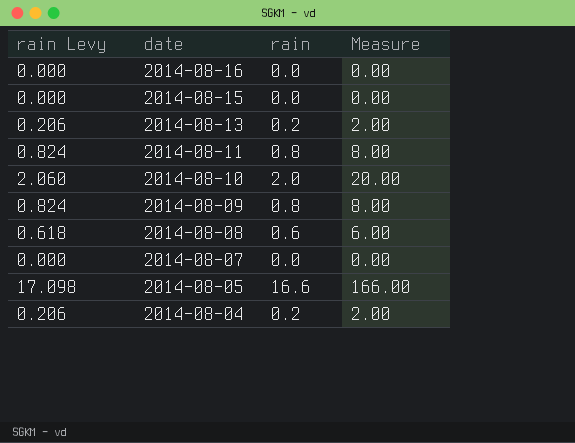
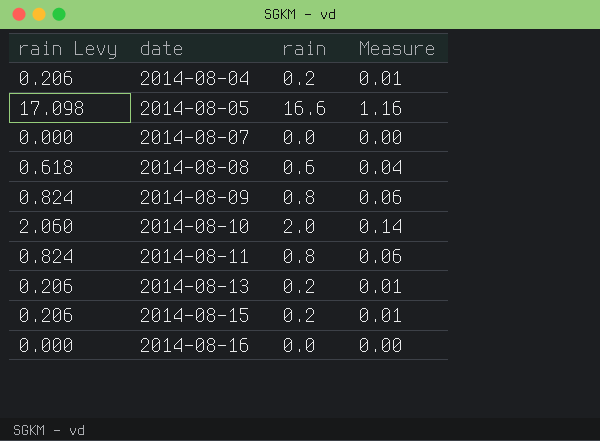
row order: date descending -> date ascending
column Measure | formula: [rain] * 10 -> [rain] * 0.07
2014-08-15 | rain Levy: 0.000 -> 0.206
2014-08-15 | rain: 0.0 -> 0.2

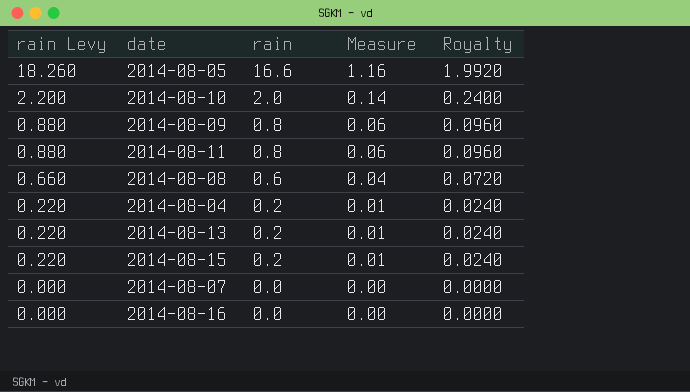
row order: date ascending -> rain Levy descending
column rain Levy | formula: [rain] * 1.03 -> [rain] * 1.1
column Royalty | formula: none -> [rain] * 0.12

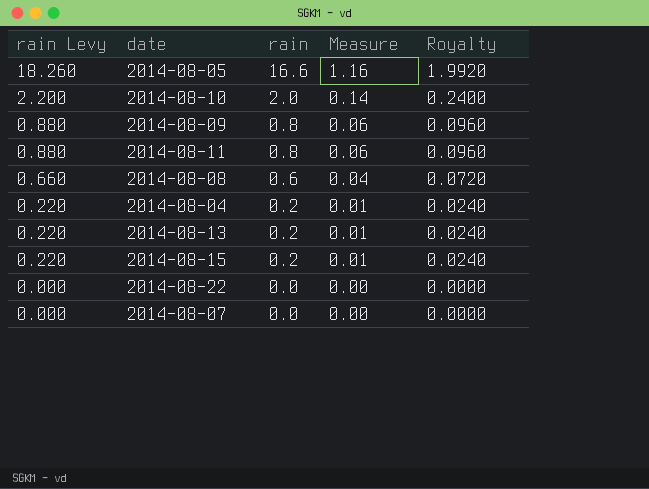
row 2014-08-16: 0.000 | 0.0 | 0.00 | 0.0000 -> none
row 2014-08-22: none -> 0.000 | 0.0 | 0.00 | 0.0000

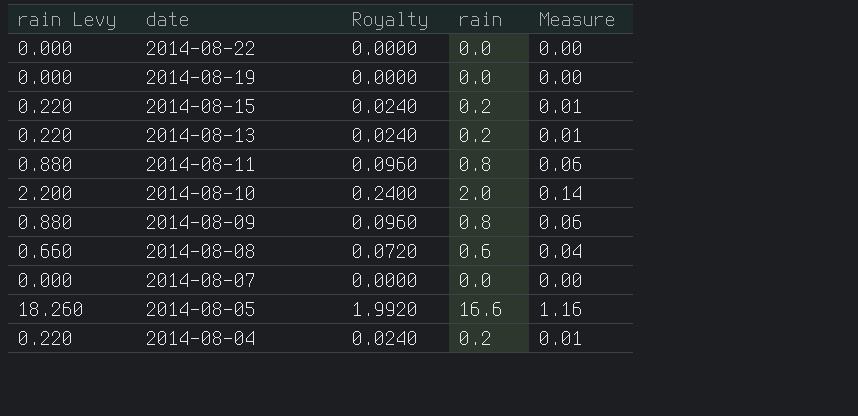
row order: rain Levy descending -> date descending
column Royalty | position: 5 -> 3
row 2014-08-19: none -> 0.000 | 0.0000 | 0.0 | 0.00

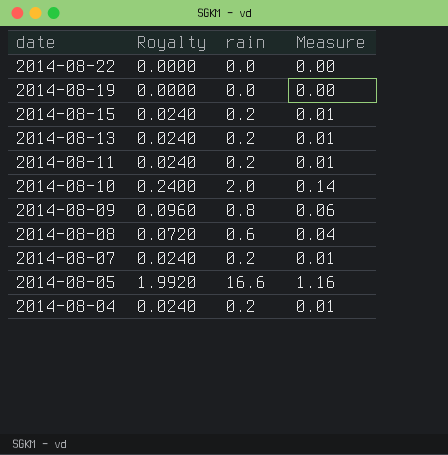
column rain Levy | formula: [rain] * 1.1 -> none
2014-08-11 | Royalty: 0.0960 -> 0.0240
2014-08-11 | rain: 0.8 -> 0.2
2014-08-11 | Measure: 0.06 -> 0.01
2014-08-07 | Royalty: 0.0000 -> 0.0240
2014-08-07 | rain: 0.0 -> 0.2
2014-08-07 | Measure: 0.00 -> 0.01

